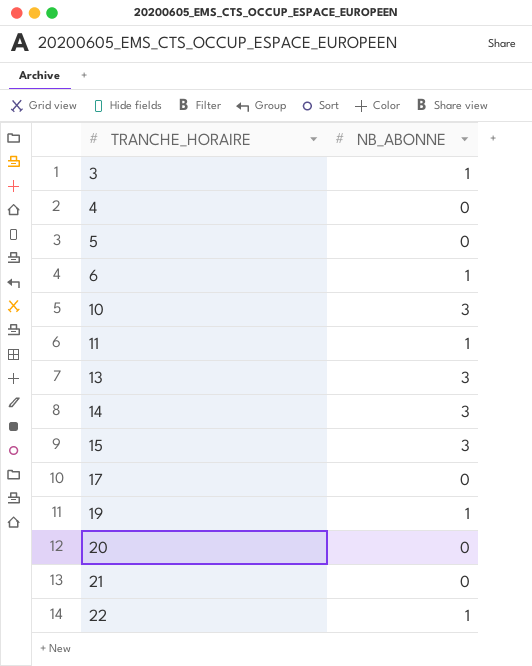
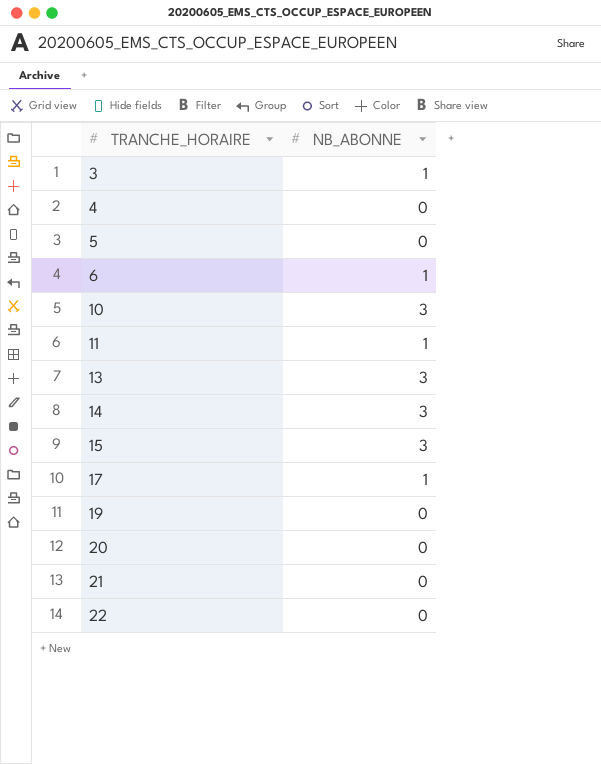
17 | NB_ABONNE: 0 -> 1
19 | NB_ABONNE: 1 -> 0
22 | NB_ABONNE: 1 -> 0

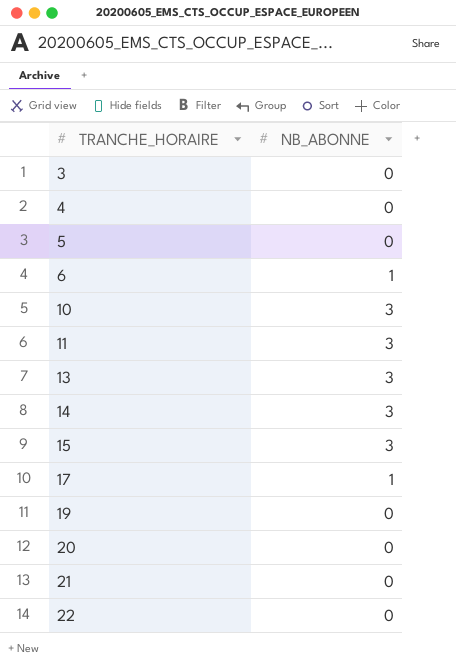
3 | NB_ABONNE: 1 -> 0
11 | NB_ABONNE: 1 -> 3

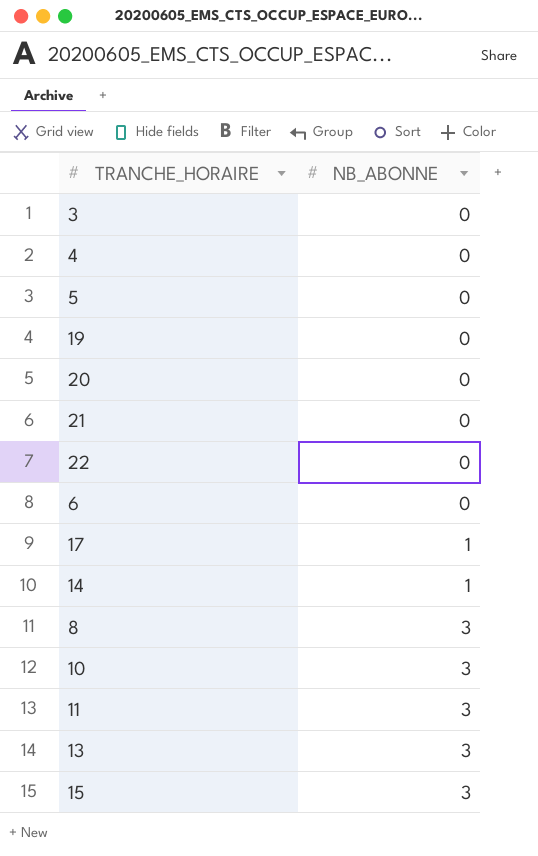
row order: TRANCHE_HORAIRE ascending -> NB_ABONNE ascending
6 | NB_ABONNE: 1 -> 0
14 | NB_ABONNE: 3 -> 1
row 8: none -> 3

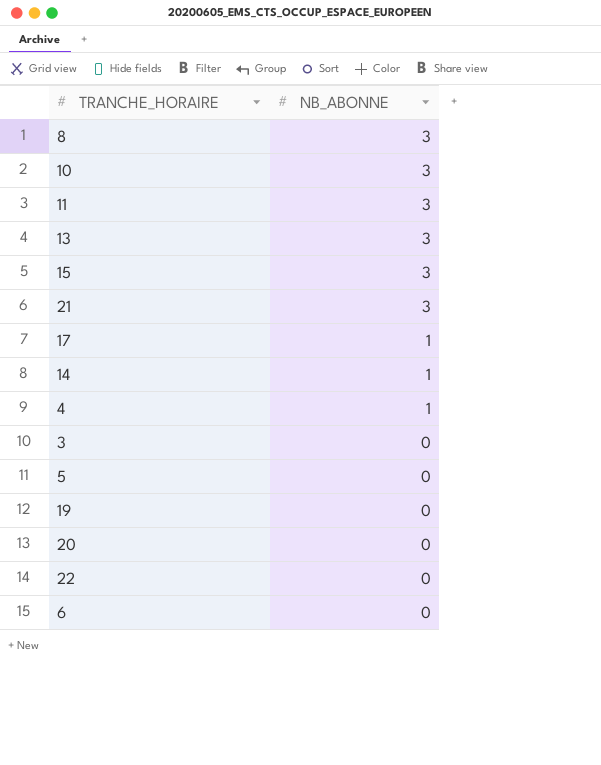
row order: NB_ABONNE ascending -> NB_ABONNE descending
21 | NB_ABONNE: 0 -> 3
4 | NB_ABONNE: 0 -> 1

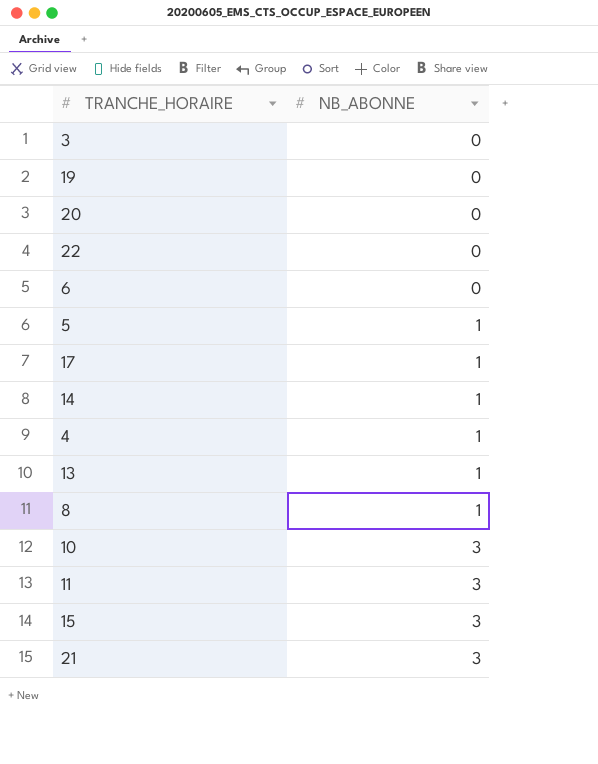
row order: NB_ABONNE descending -> NB_ABONNE ascending
5 | NB_ABONNE: 0 -> 1
13 | NB_ABONNE: 3 -> 1
8 | NB_ABONNE: 3 -> 1

